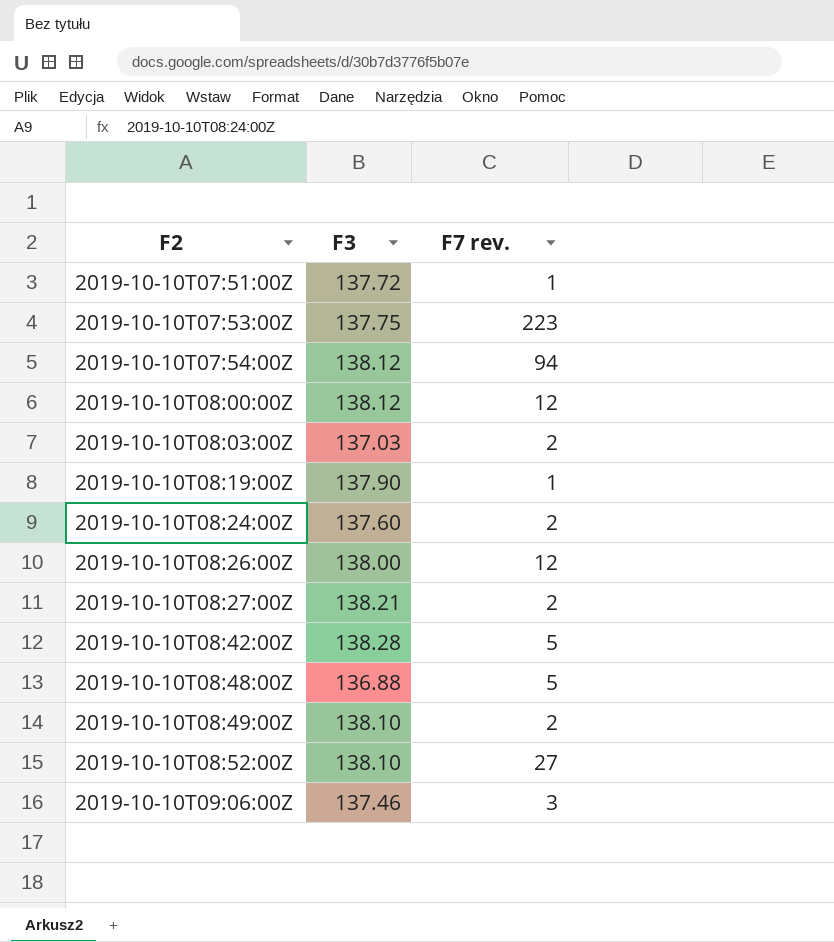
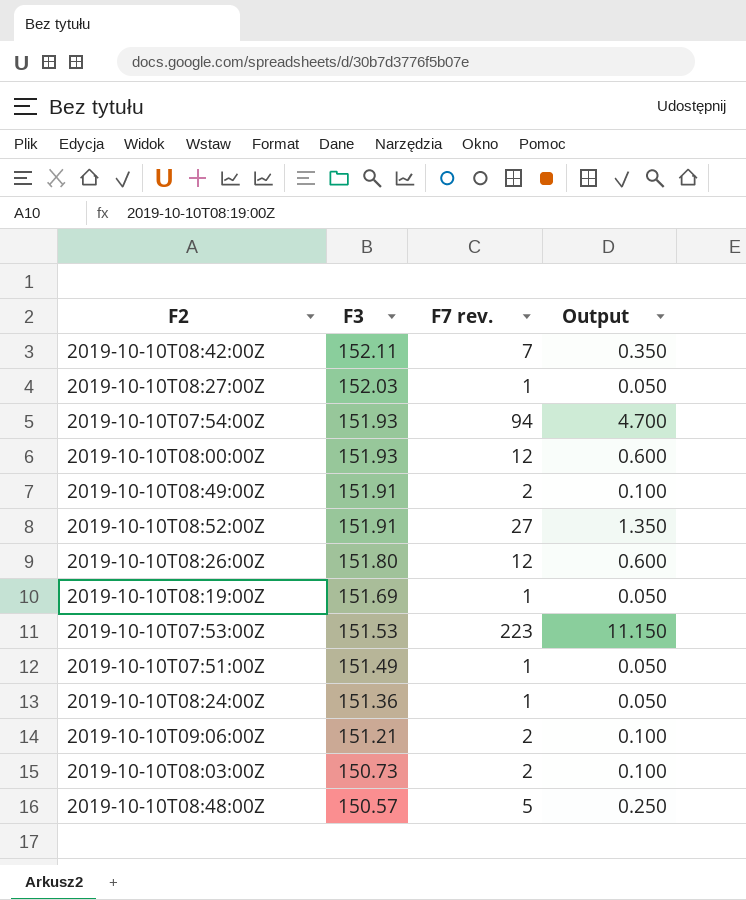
row order: F2 ascending -> F3 descending
column Output | formula: none -> [F7 rev.] * 0.05
2019-10-10T08:42:00Z | F3: 138.28 -> 152.11
2019-10-10T08:42:00Z | F7 rev.: 5 -> 7
2019-10-10T08:27:00Z | F3: 138.21 -> 152.03
2019-10-10T08:27:00Z | F7 rev.: 2 -> 1
2019-10-10T07:54:00Z | F3: 138.12 -> 151.93
2019-10-10T08:00:00Z | F3: 138.12 -> 151.93
2019-10-10T08:49:00Z | F3: 138.10 -> 151.91
2019-10-10T08:52:00Z | F3: 138.10 -> 151.91
2019-10-10T08:26:00Z | F3: 138.00 -> 151.80
2019-10-10T08:19:00Z | F3: 137.90 -> 151.69
2019-10-10T07:53:00Z | F3: 137.75 -> 151.53
2019-10-10T07:51:00Z | F3: 137.72 -> 151.49
2019-10-10T08:24:00Z | F3: 137.60 -> 151.36
2019-10-10T08:24:00Z | F7 rev.: 2 -> 1
2019-10-10T09:06:00Z | F3: 137.46 -> 151.21
2019-10-10T09:06:00Z | F7 rev.: 3 -> 2
2019-10-10T08:03:00Z | F3: 137.03 -> 150.73
2019-10-10T08:48:00Z | F3: 136.88 -> 150.57

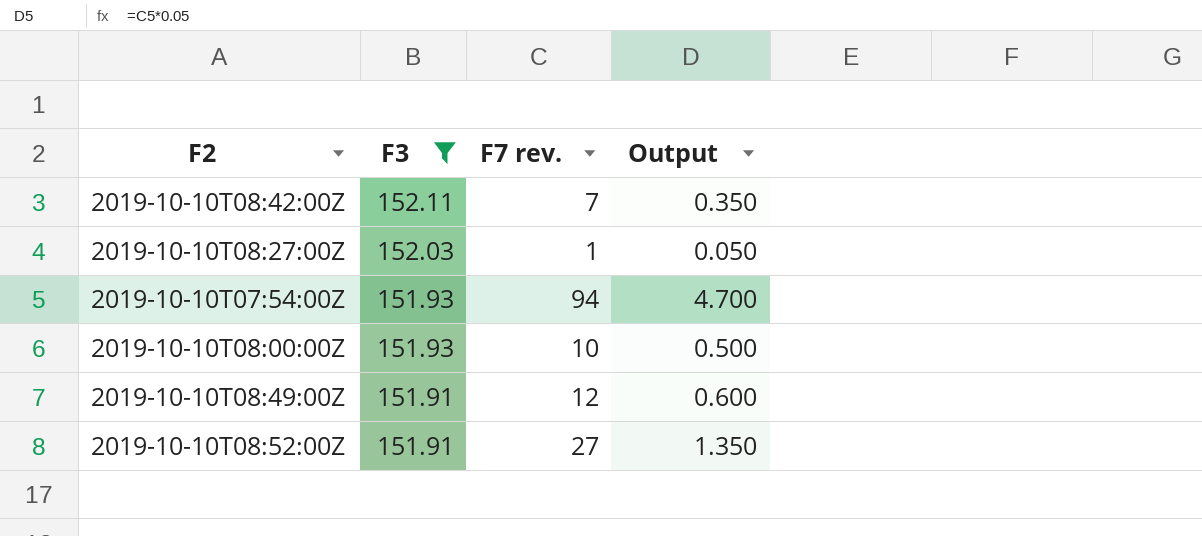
filter: none -> F3 >= 151.91
2019-10-10T08:00:00Z | F7 rev.: 12 -> 10
2019-10-10T08:00:00Z | Output: 0.600 -> 0.500
2019-10-10T08:49:00Z | F7 rev.: 2 -> 12
2019-10-10T08:49:00Z | Output: 0.100 -> 0.600

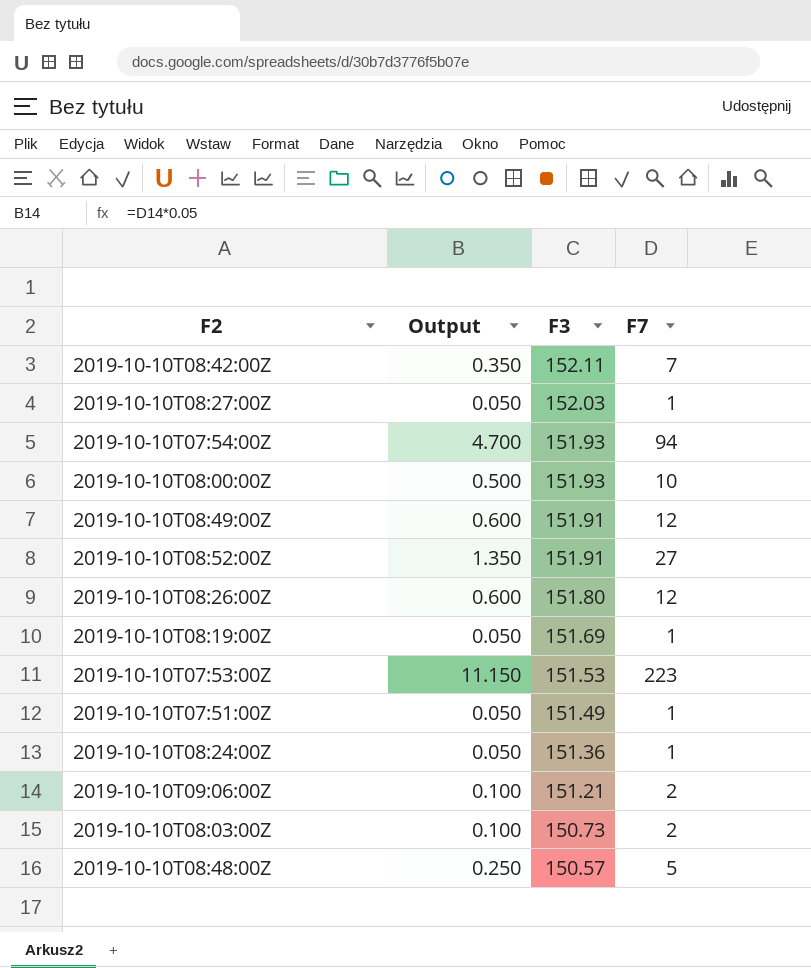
filter: F3 >= 151.91 -> none
column Output | position: 4 -> 2
column name: F7 rev. -> F7

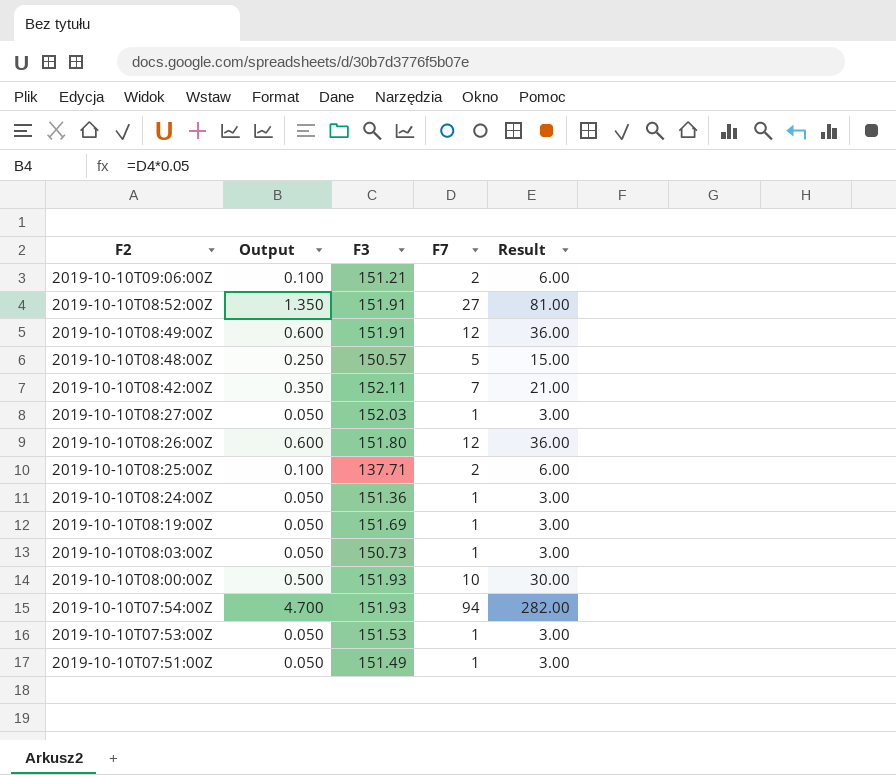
row order: F3 descending -> F2 descending
column Result | formula: none -> [F7] * 3
row 2019-10-10T08:25:00Z: none -> 0.100 | 137.71 | 2 | 6.00
2019-10-10T08:03:00Z | Output: 0.100 -> 0.050
2019-10-10T08:03:00Z | F7: 2 -> 1
2019-10-10T07:53:00Z | Output: 11.150 -> 0.050
2019-10-10T07:53:00Z | F7: 223 -> 1

